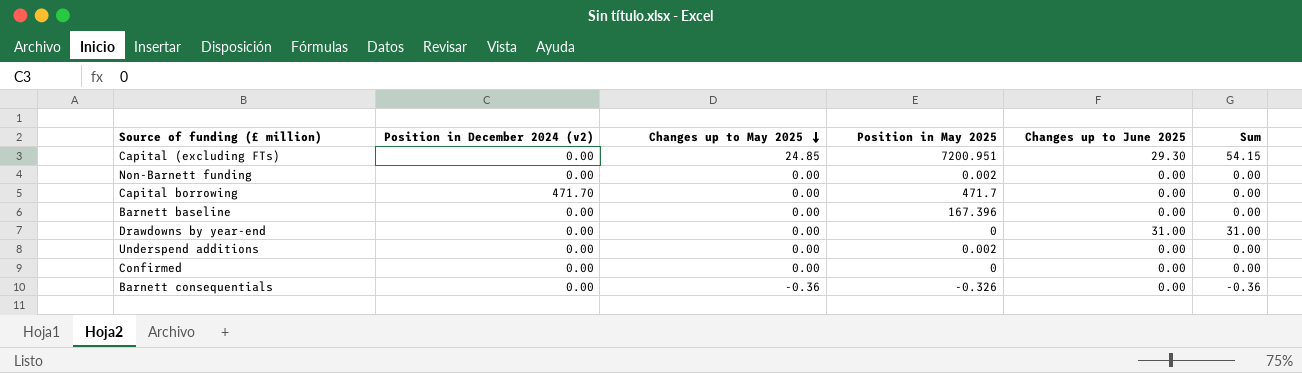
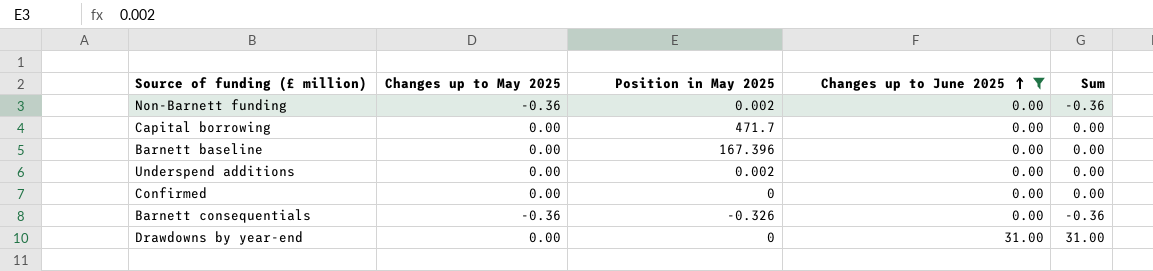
filter: none -> Changes up to June 2025 != 29.30
row order: Changes up to May 2025 descending -> Changes up to June 2025 ascending
column Position in December 2024 (v2) | position: 2 -> none
Non-Barnett funding | Changes up to May 2025: 0.00 -> -0.36
Non-Barnett funding | Sum: 0.00 -> -0.36

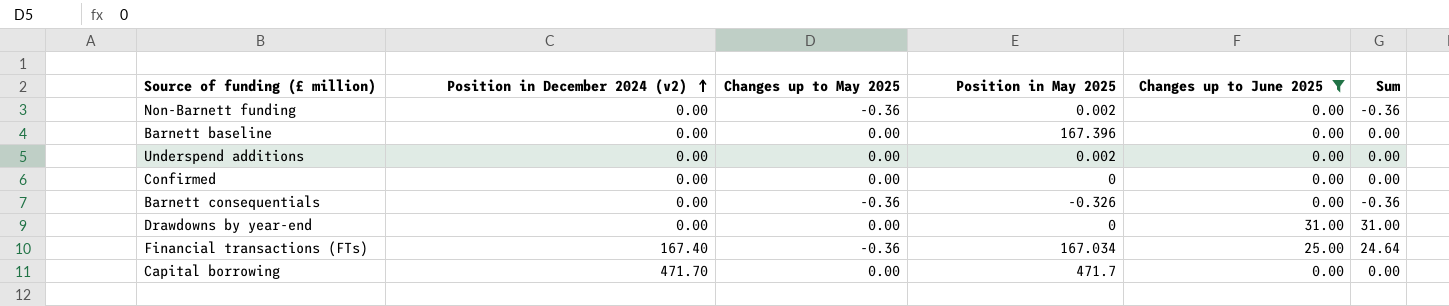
row order: Changes up to June 2025 ascending -> Position in December 2024 (v2) ascending
column Position in December 2024 (v2) | position: none -> 2
row Financial transactions (FTs): none -> 167.40 | -0.36 | 167.034 | 25.00 | 24.64

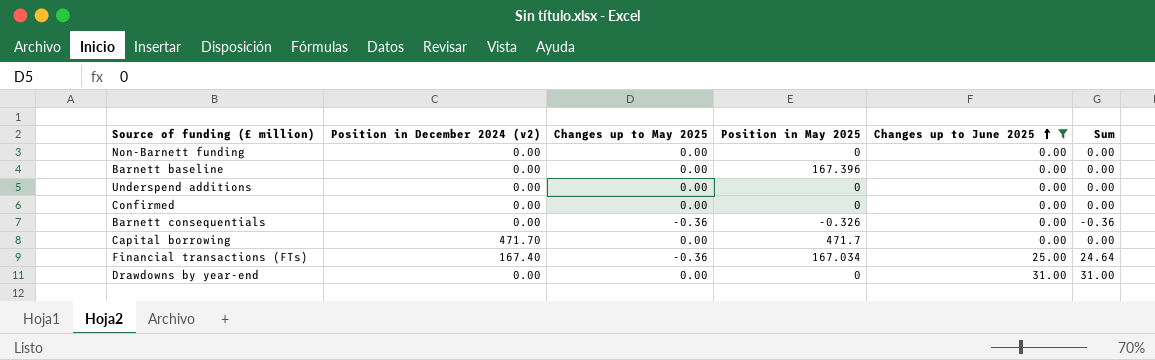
row order: Position in December 2024 (v2) ascending -> Changes up to June 2025 ascending
Non-Barnett funding | Changes up to May 2025: -0.36 -> 0.00
Non-Barnett funding | Position in May 2025: 0.002 -> 0
Non-Barnett funding | Sum: -0.36 -> 0.00
Underspend additions | Position in May 2025: 0.002 -> 0

